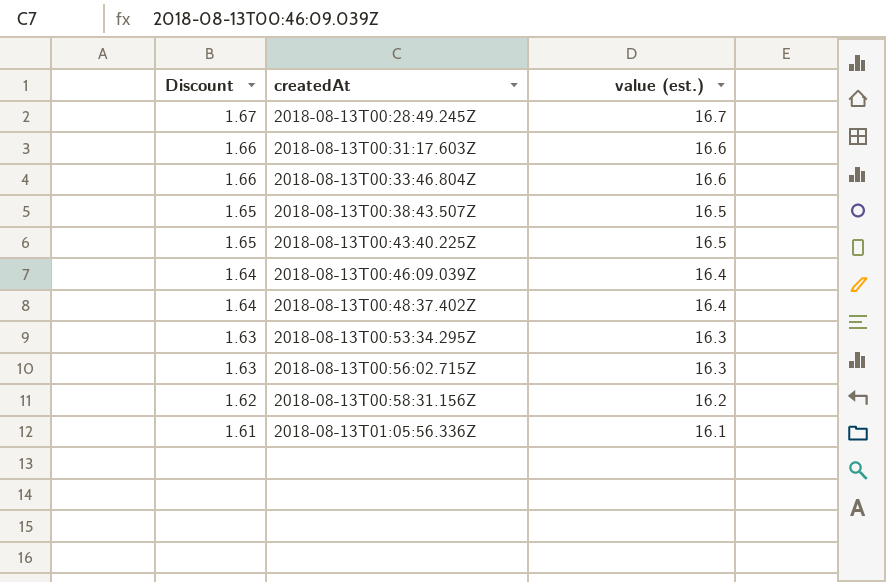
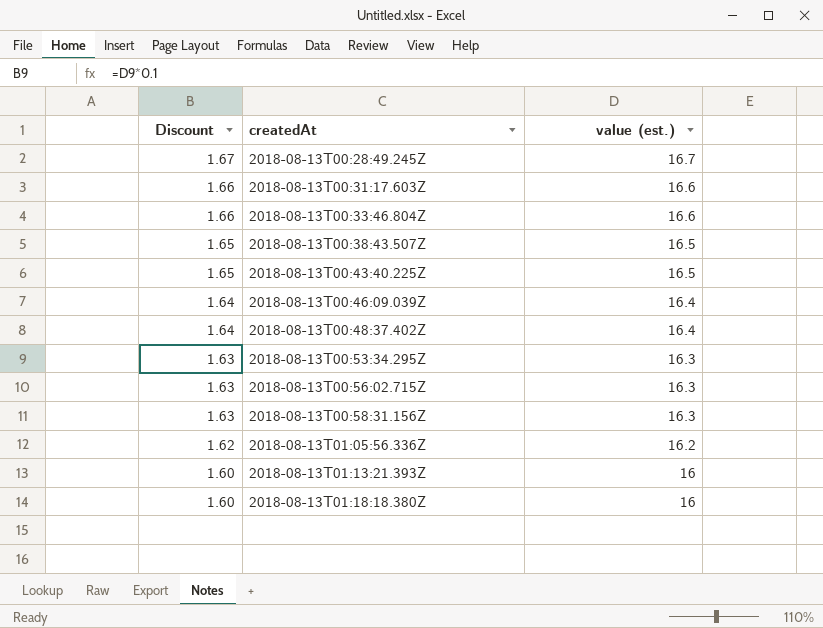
2018-08-13T00:58:31.156Z | Discount: 1.62 -> 1.63
2018-08-13T00:58:31.156Z | value (est.): 16.2 -> 16.3
2018-08-13T01:05:56.336Z | Discount: 1.61 -> 1.62
2018-08-13T01:05:56.336Z | value (est.): 16.1 -> 16.2
row 2018-08-13T01:13:21.393Z: none -> 1.60 | 16
row 2018-08-13T01:18:18.380Z: none -> 1.60 | 16

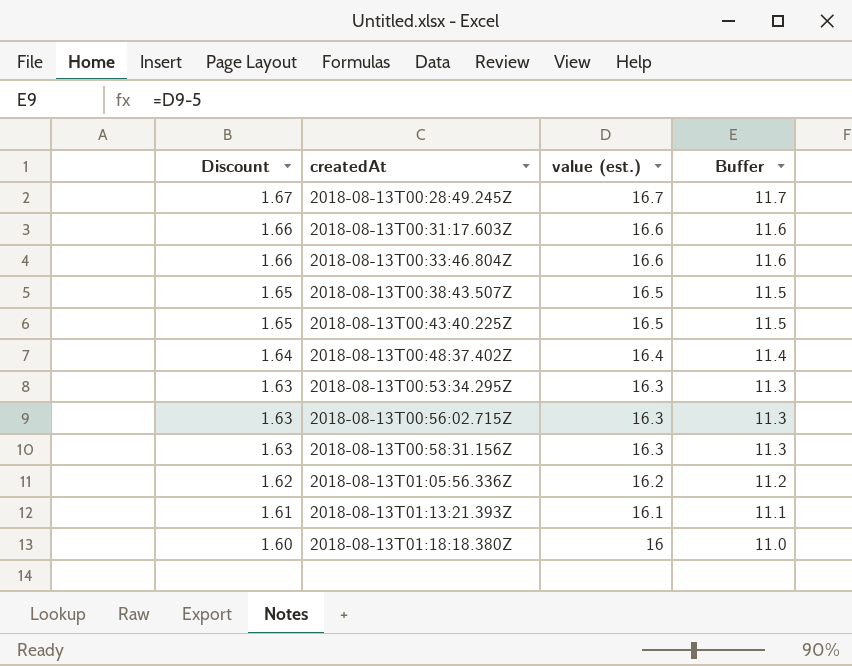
column Buffer | formula: none -> [value (est.)] - 5
row 2018-08-13T00:46:09.039Z: 1.64 | 16.4 -> none
2018-08-13T01:13:21.393Z | Discount: 1.60 -> 1.61
2018-08-13T01:13:21.393Z | value (est.): 16 -> 16.1

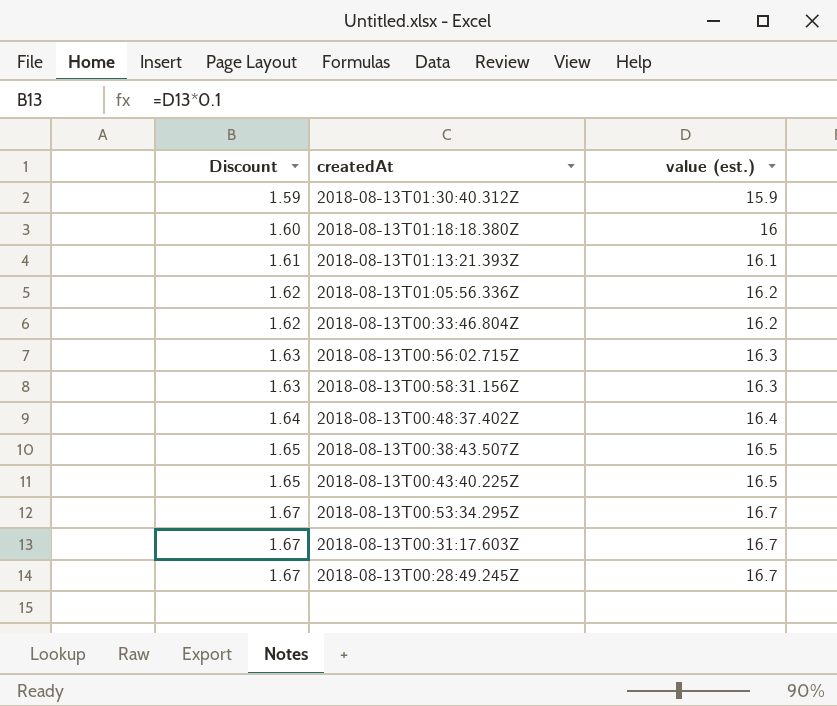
row order: Discount descending -> Discount ascending
column Buffer | formula: [value (est.)] - 5 -> none
row 2018-08-13T01:30:40.312Z: none -> 1.59 | 15.9
2018-08-13T00:33:46.804Z | Discount: 1.66 -> 1.62
2018-08-13T00:33:46.804Z | value (est.): 16.6 -> 16.2
2018-08-13T00:53:34.295Z | Discount: 1.63 -> 1.67
2018-08-13T00:53:34.295Z | value (est.): 16.3 -> 16.7
2018-08-13T00:31:17.603Z | Discount: 1.66 -> 1.67
2018-08-13T00:31:17.603Z | value (est.): 16.6 -> 16.7

